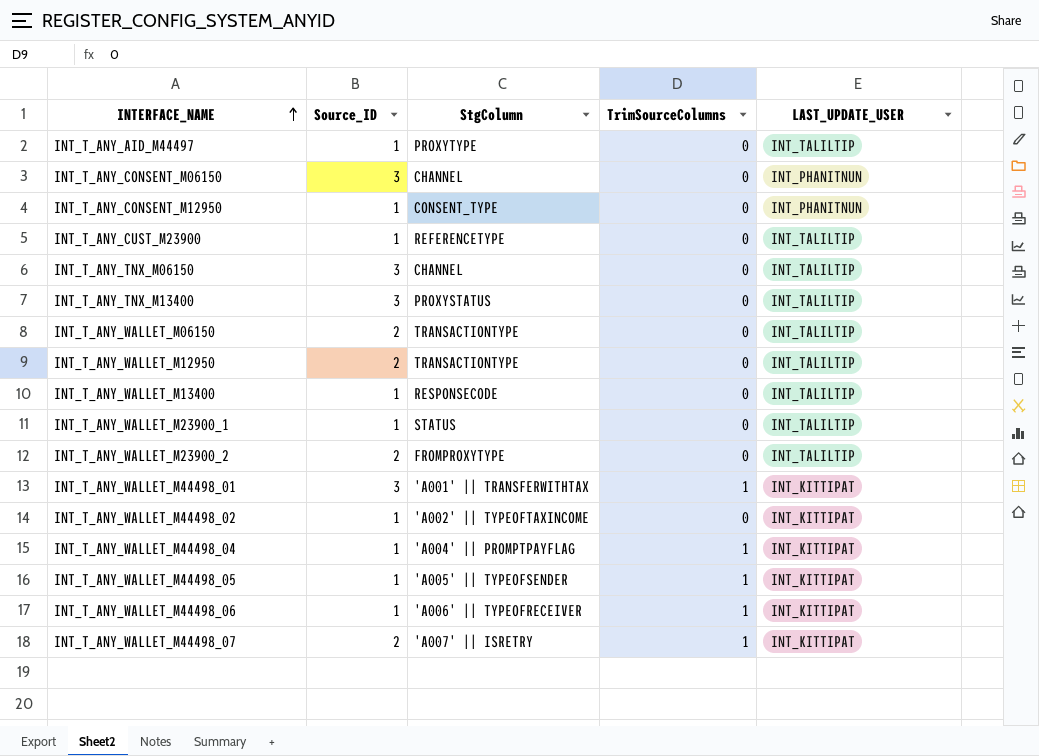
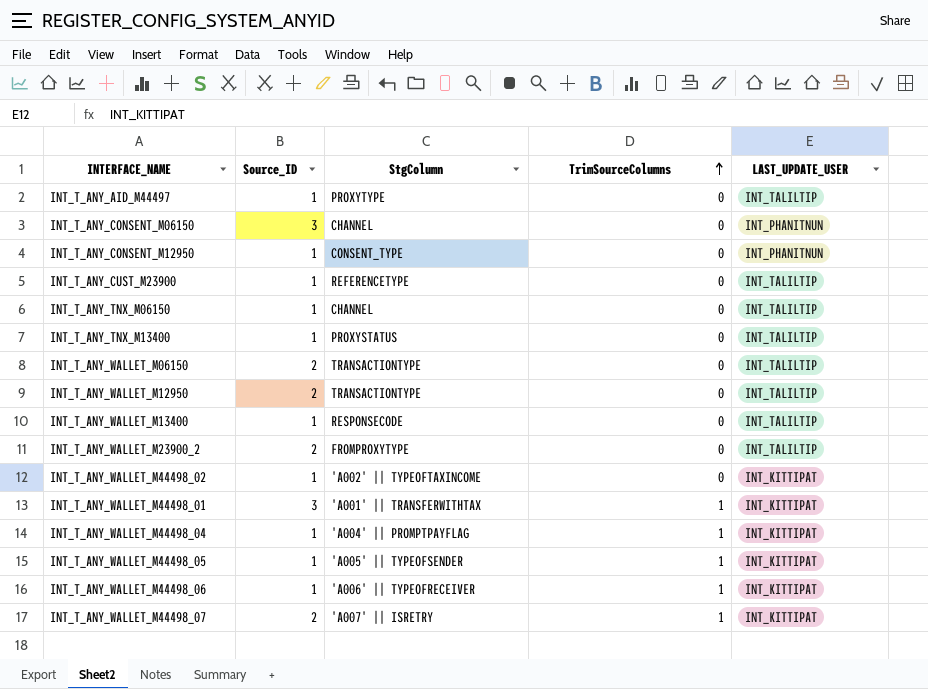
row order: INTERFACE_NAME ascending -> TrimSourceColumns ascending
row INT_T_ANY_WALLET_M23900_1: 1 | STATUS | 0 | INT_TALILTIP -> none
INT_T_ANY_TNX_M06150 | Source_ID: 3 -> 1
INT_T_ANY_TNX_M13400 | Source_ID: 3 -> 1

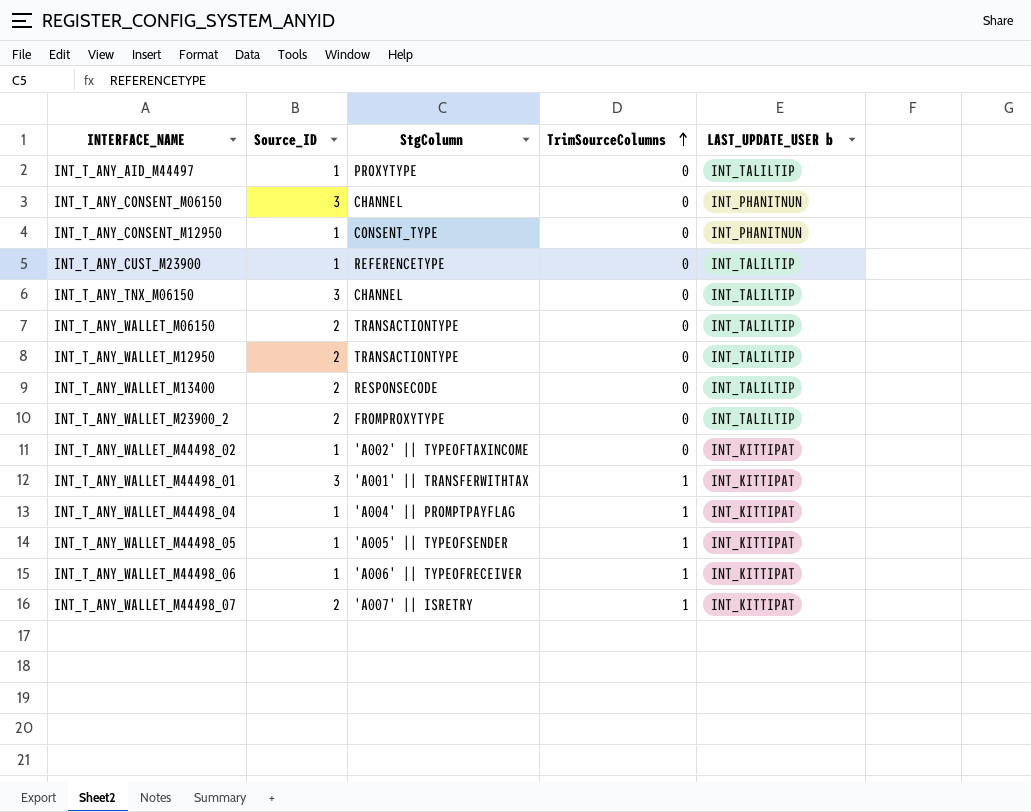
column name: LAST_UPDATE_USER -> LAST_UPDATE_USER b
row INT_T_ANY_TNX_M13400: 1 | PROXYSTATUS | 0 | INT_TALILTIP -> none
INT_T_ANY_TNX_M06150 | Source_ID: 1 -> 3
INT_T_ANY_WALLET_M13400 | Source_ID: 1 -> 2

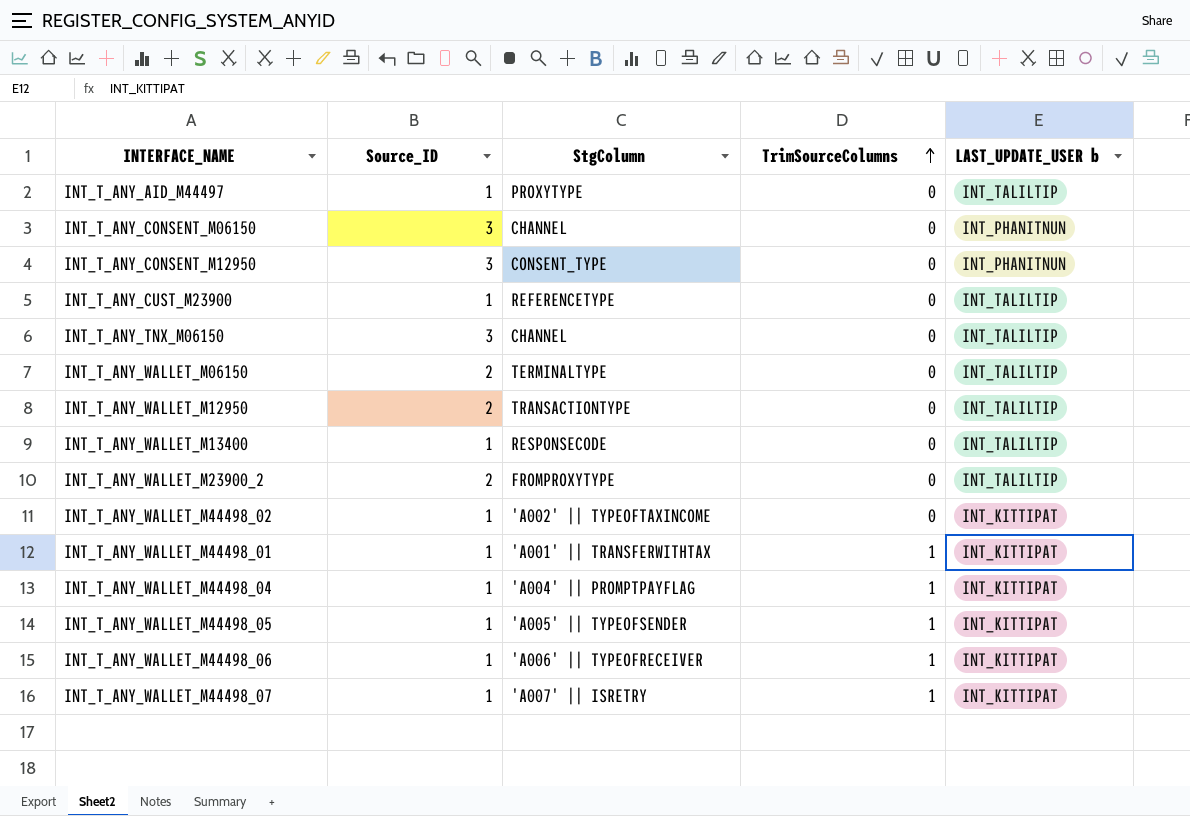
INT_T_ANY_CONSENT_M12950 | Source_ID: 1 -> 3
INT_T_ANY_WALLET_M06150 | StgColumn: TRANSACTIONTYPE -> TERMINALTYPE
INT_T_ANY_WALLET_M13400 | Source_ID: 2 -> 1
INT_T_ANY_WALLET_M44498_01 | Source_ID: 3 -> 1
INT_T_ANY_WALLET_M44498_07 | Source_ID: 2 -> 1

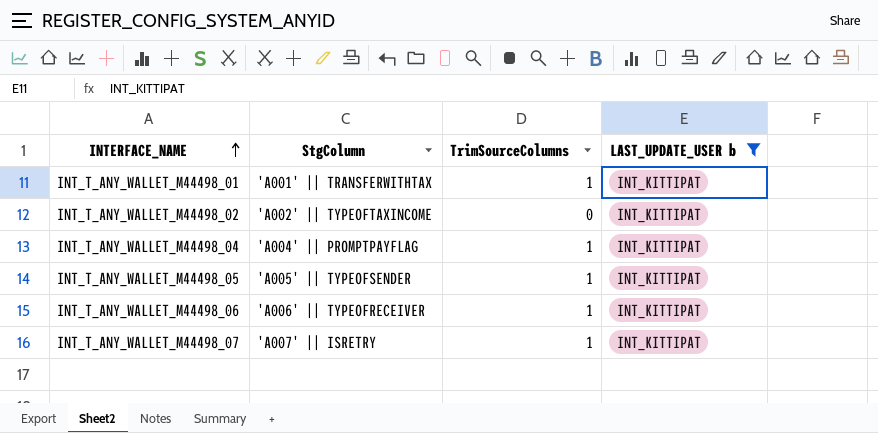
filter: none -> LAST_UPDATE_USER b = INT_KITTIPAT
row order: TrimSourceColumns ascending -> INTERFACE_NAME ascending
column Source_ID | position: 2 -> none

